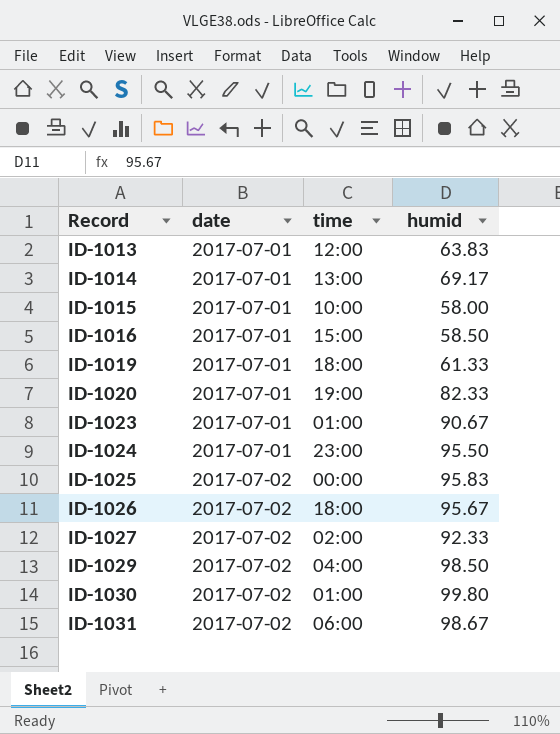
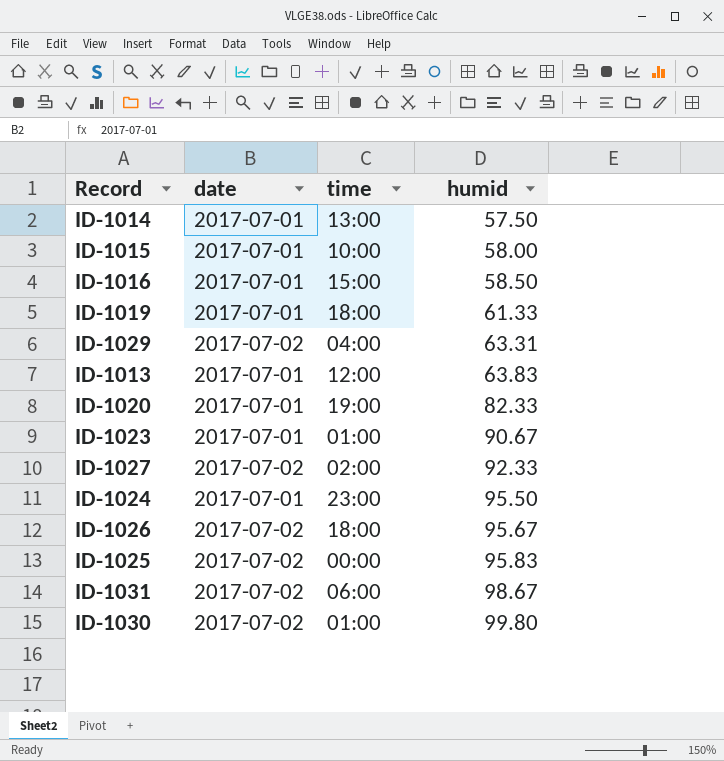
row order: Record ascending -> humid ascending
ID-1014 | humid: 69.17 -> 57.50
ID-1029 | humid: 98.50 -> 63.31

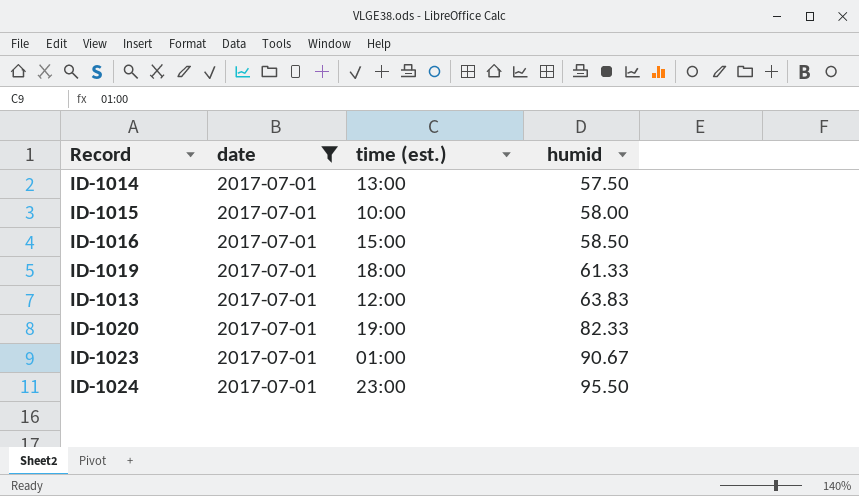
filter: none -> date = 2017-07-01
column name: time -> time (est.)

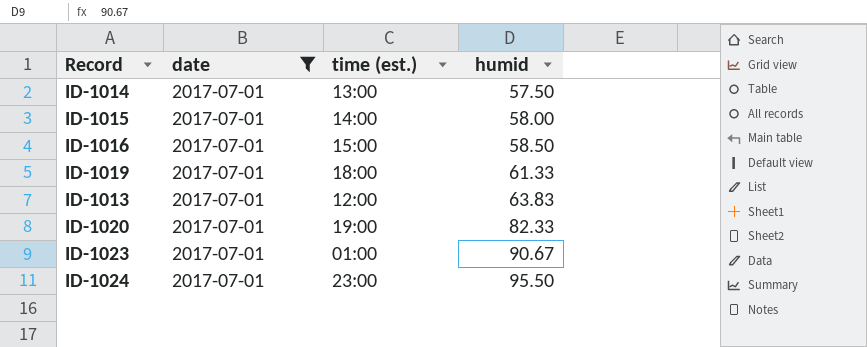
ID-1015 | time (est.): 10:00 -> 14:00

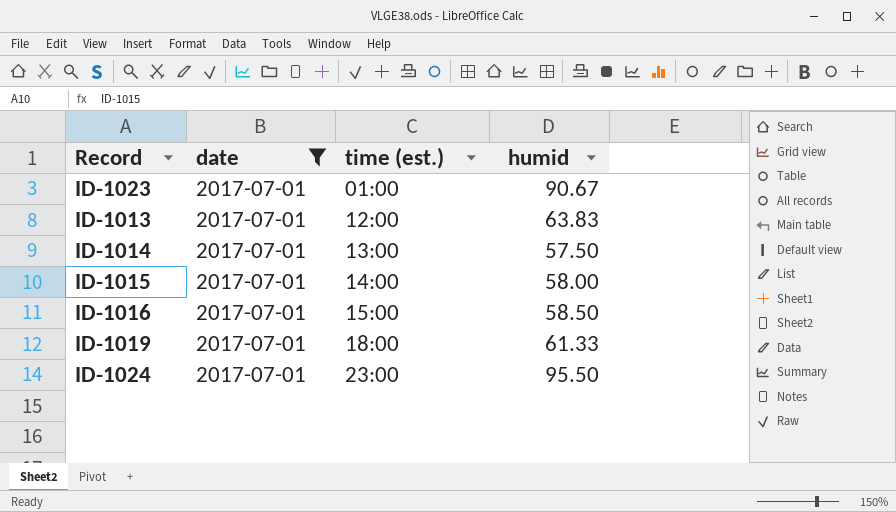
row order: humid ascending -> time (est.) ascending
row ID-1020: 2017-07-01 | 19:00 | 82.33 -> none

